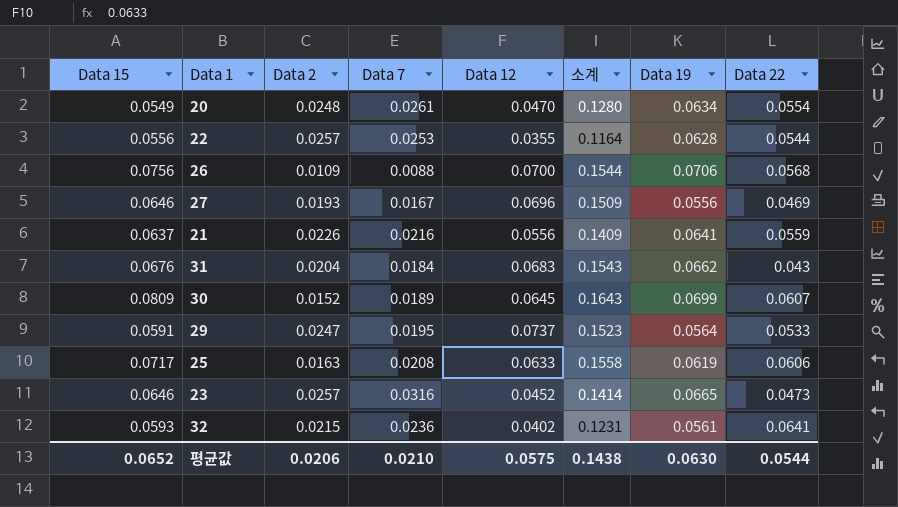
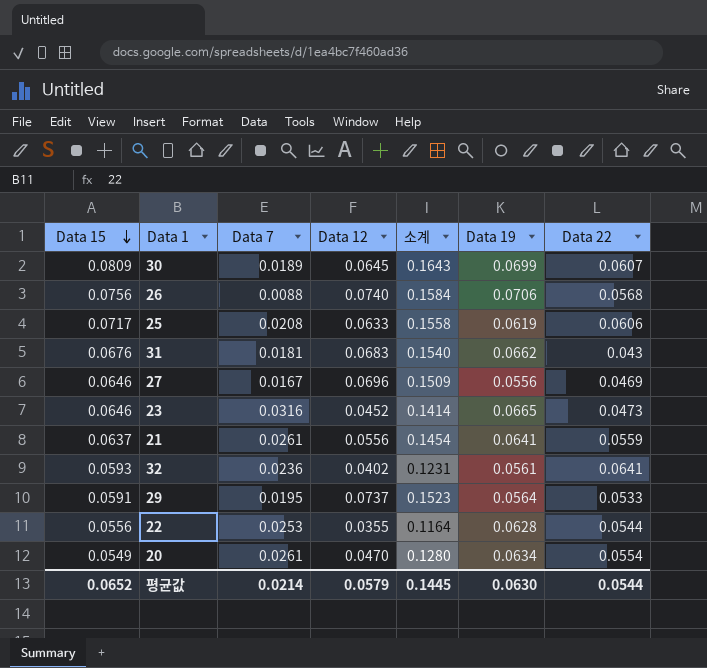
row order: none -> Data 15 descending
column Data 2 | position: 3 -> none
26 | Data 12: 0.0700 -> 0.0740
26 | 소계: 0.1544 -> 0.1584
31 | Data 7: 0.0184 -> 0.0181
31 | 소계: 0.1543 -> 0.1540
21 | Data 7: 0.0216 -> 0.0261
21 | 소계: 0.1409 -> 0.1454
평균값 | Data 7: 0.0210 -> 0.0214
평균값 | Data 12: 0.0575 -> 0.0579
평균값 | 소계: 0.1438 -> 0.1445

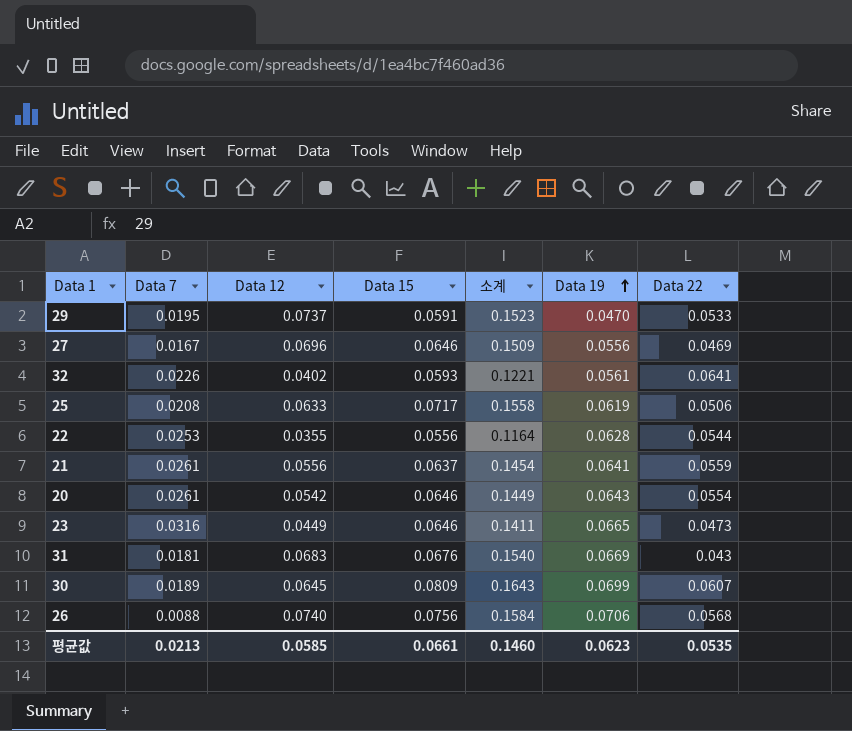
row order: Data 15 descending -> Data 19 ascending
column Data 15 | position: 1 -> 4
29 | Data 19: 0.0564 -> 0.0470
32 | Data 7: 0.0236 -> 0.0226
32 | 소계: 0.1231 -> 0.1221
25 | Data 22: 0.0606 -> 0.0506
20 | Data 12: 0.0470 -> 0.0542
20 | Data 15: 0.0549 -> 0.0646
20 | 소계: 0.1280 -> 0.1449
20 | Data 19: 0.0634 -> 0.0643
23 | Data 12: 0.0452 -> 0.0449
23 | 소계: 0.1414 -> 0.1411
31 | Data 19: 0.0662 -> 0.0669
평균값 | Data 7: 0.0214 -> 0.0213
평균값 | Data 12: 0.0579 -> 0.0585
평균값 | Data 15: 0.0652 -> 0.0661
평균값 | 소계: 0.1445 -> 0.1460
평균값 | Data 19: 0.0630 -> 0.0623
평균값 | Data 22: 0.0544 -> 0.0535

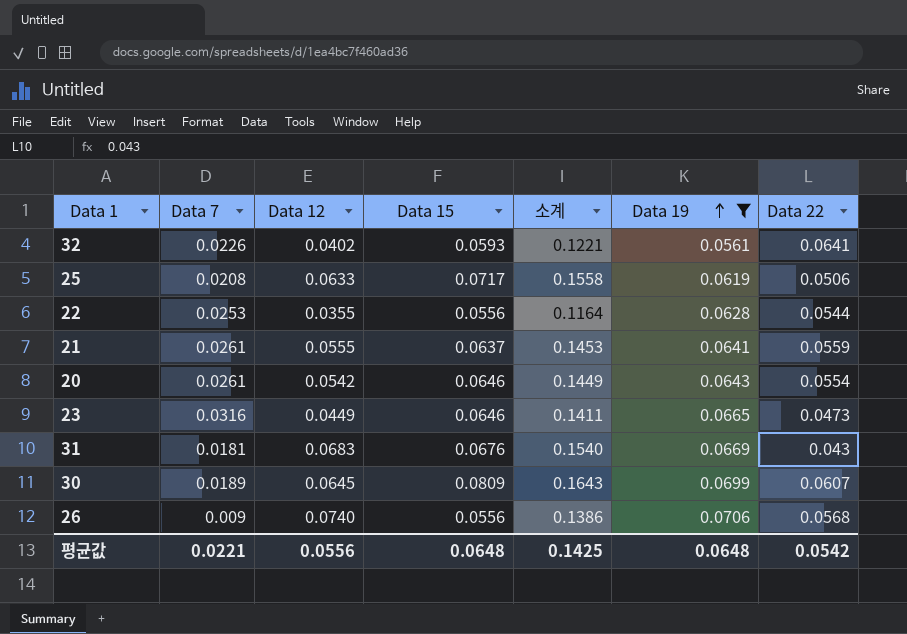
filter: none -> Data 19 >= 0.0561
21 | Data 12: 0.0556 -> 0.0555
21 | 소계: 0.1454 -> 0.1453
26 | Data 7: 0.0088 -> 0.009
26 | Data 15: 0.0756 -> 0.0556
26 | 소계: 0.1584 -> 0.1386
평균값 | Data 7: 0.0213 -> 0.0221
평균값 | Data 12: 0.0585 -> 0.0556
평균값 | Data 15: 0.0661 -> 0.0648
평균값 | 소계: 0.1460 -> 0.1425
평균값 | Data 19: 0.0623 -> 0.0648
평균값 | Data 22: 0.0535 -> 0.0542

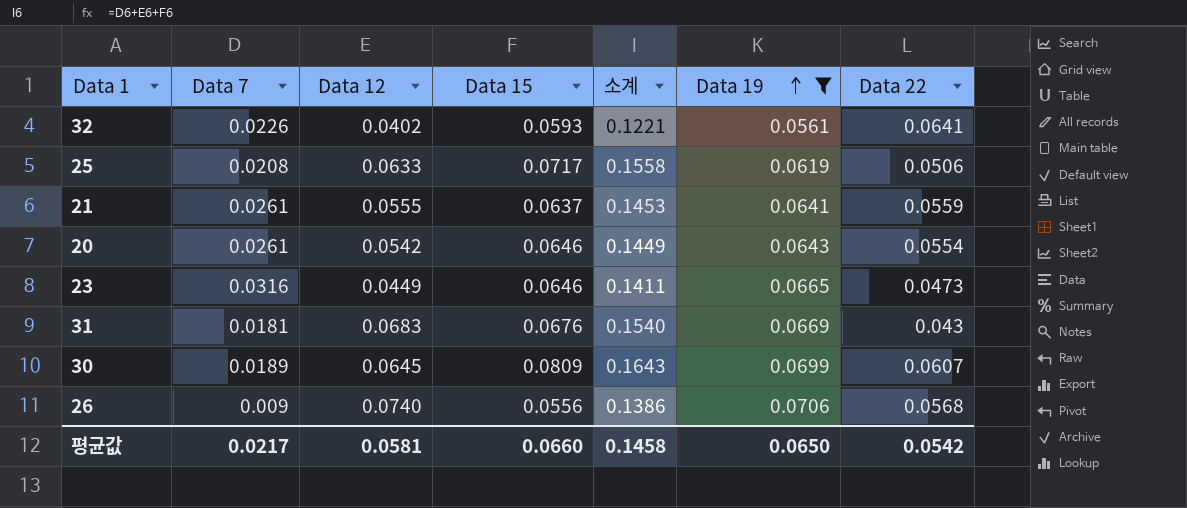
row 22: 0.0253 | 0.0355 | 0.0556 | 0.1164 | 0.0628 | 0.0544 -> none
평균값 | Data 7: 0.0221 -> 0.0217
평균값 | Data 12: 0.0556 -> 0.0581
평균값 | Data 15: 0.0648 -> 0.0660
평균값 | 소계: 0.1425 -> 0.1458
평균값 | Data 19: 0.0648 -> 0.0650

